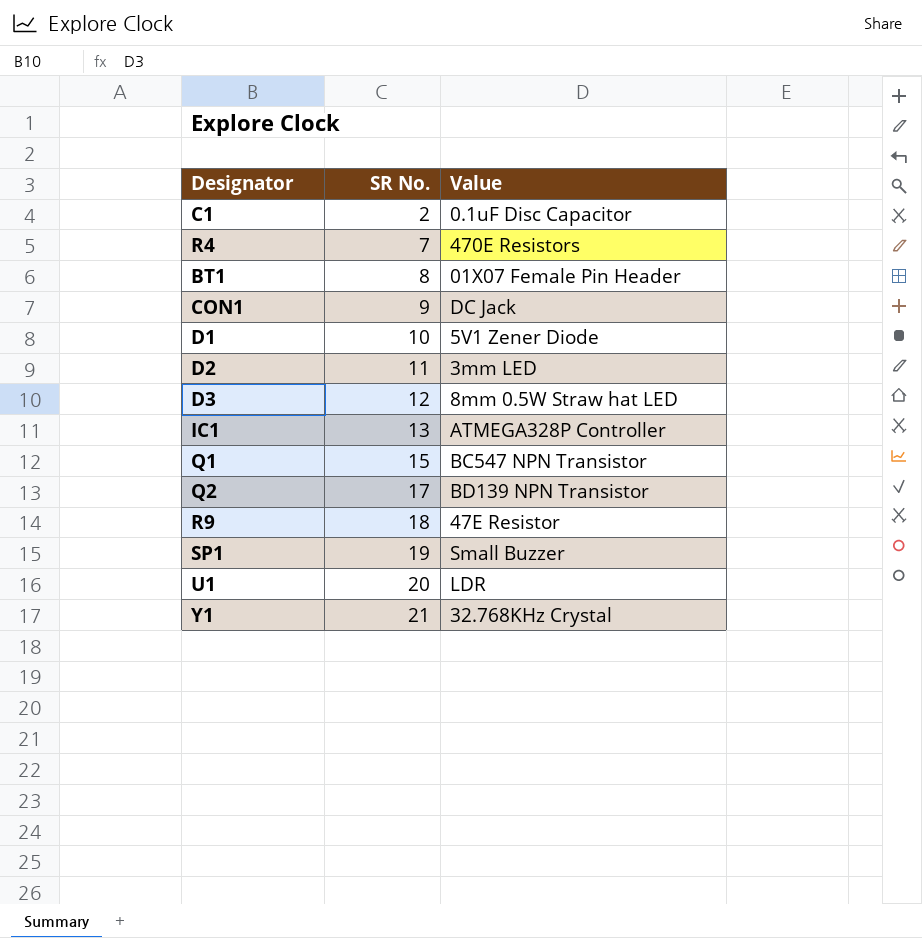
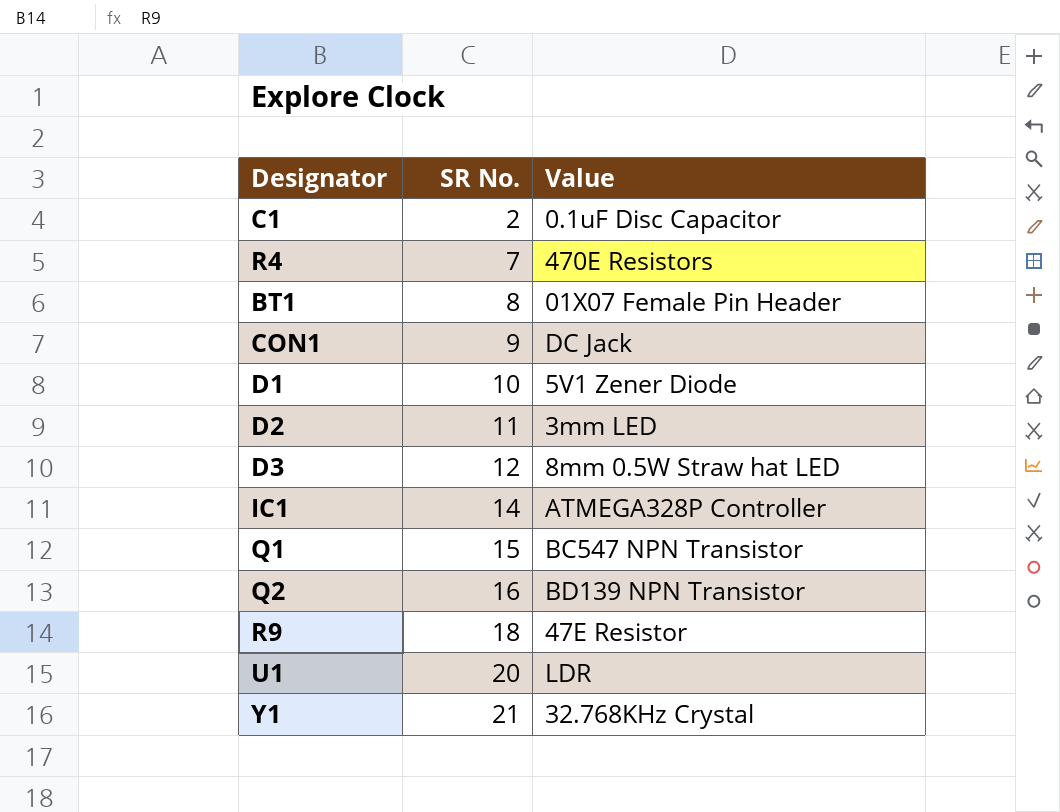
row SP1: 19 | Small Buzzer -> none
IC1 | SR No.: 13 -> 14
Q2 | SR No.: 17 -> 16

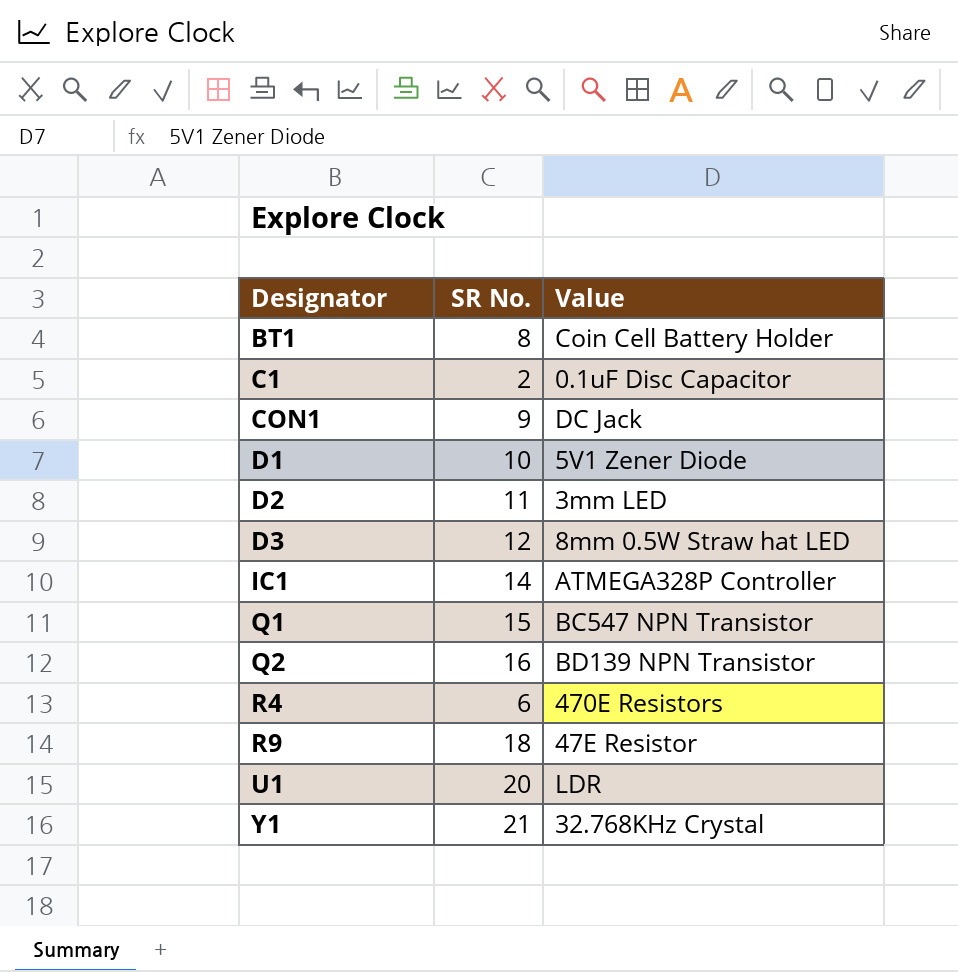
row order: SR No. ascending -> Designator ascending
BT1 | Value: 01X07 Female Pin Header -> Coin Cell Battery Holder
R4 | SR No.: 7 -> 6

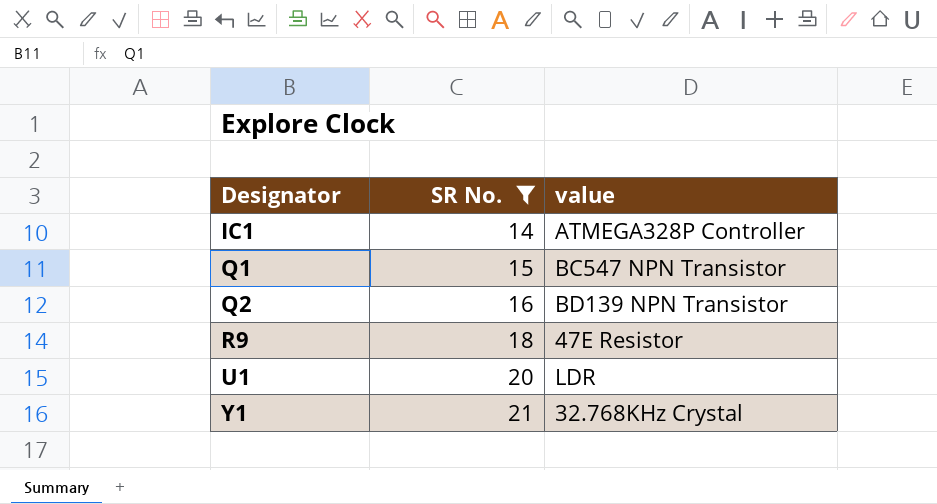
filter: none -> SR No. >= 14
column name: Value -> value

